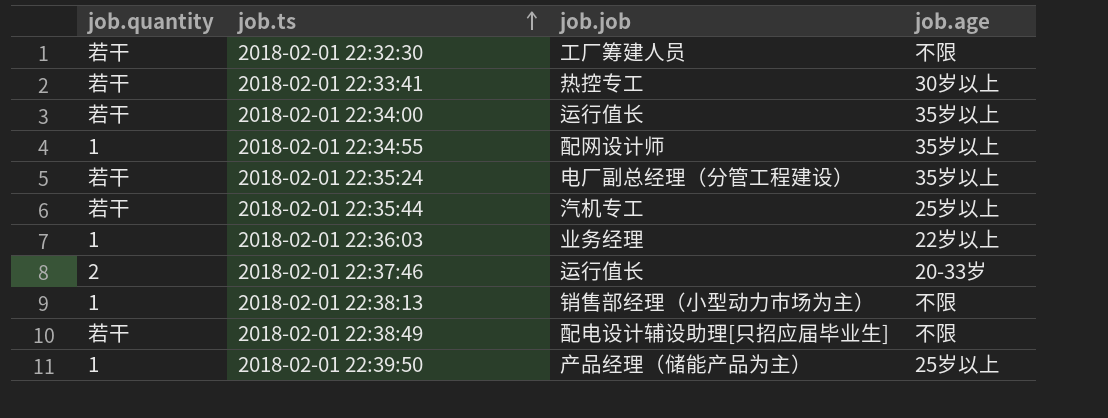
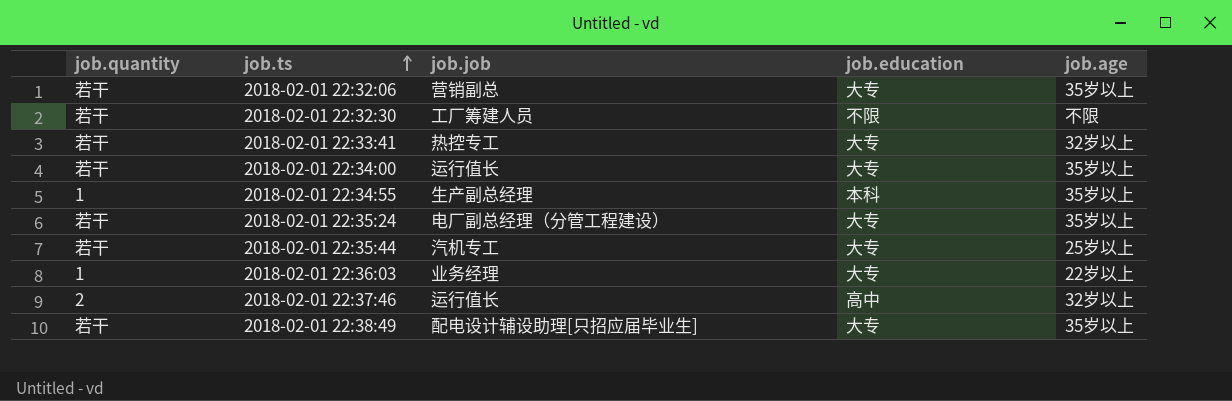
column job.education | position: none -> 4
row 2018-02-01 22:38:13: 1 | 销售部经理（小型动力市场为主） | 不限 -> none
row 2018-02-01 22:39:50: 1 | 产品经理（储能产品为主） | 25岁以上 -> none
row 2018-02-01 22:32:06: none -> 若干 | 营销副总 | 大专 | 35岁以上
2018-02-01 22:33:41 | job.age: 30岁以上 -> 32岁以上
2018-02-01 22:34:55 | job.job: 配网设计师 -> 生产副总经理
2018-02-01 22:37:46 | job.age: 20-33岁 -> 32岁以上
2018-02-01 22:38:49 | job.age: 不限 -> 35岁以上

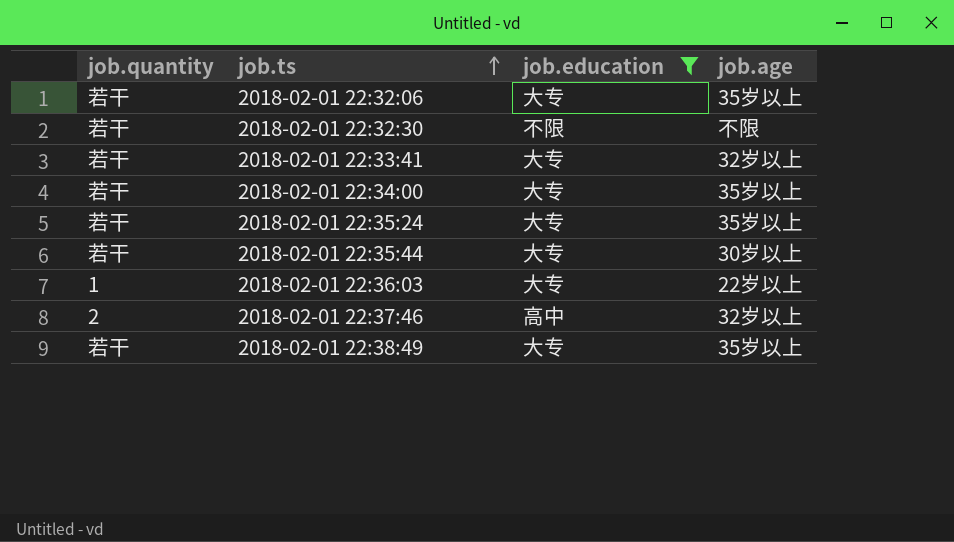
filter: none -> job.education != 本科
column job.job | position: 3 -> none
2018-02-01 22:35:44 | job.age: 25岁以上 -> 30岁以上

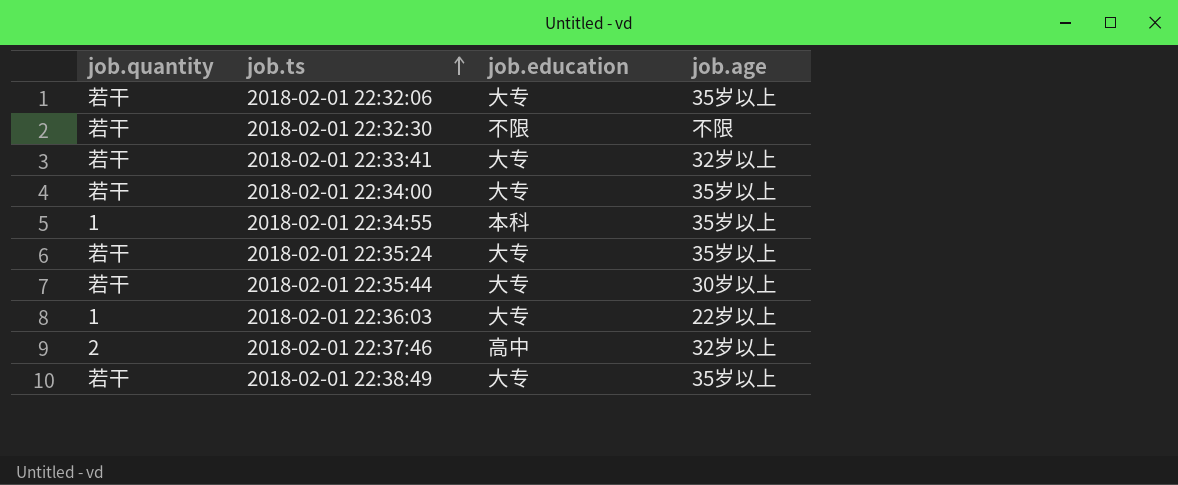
filter: job.education != 本科 -> none

